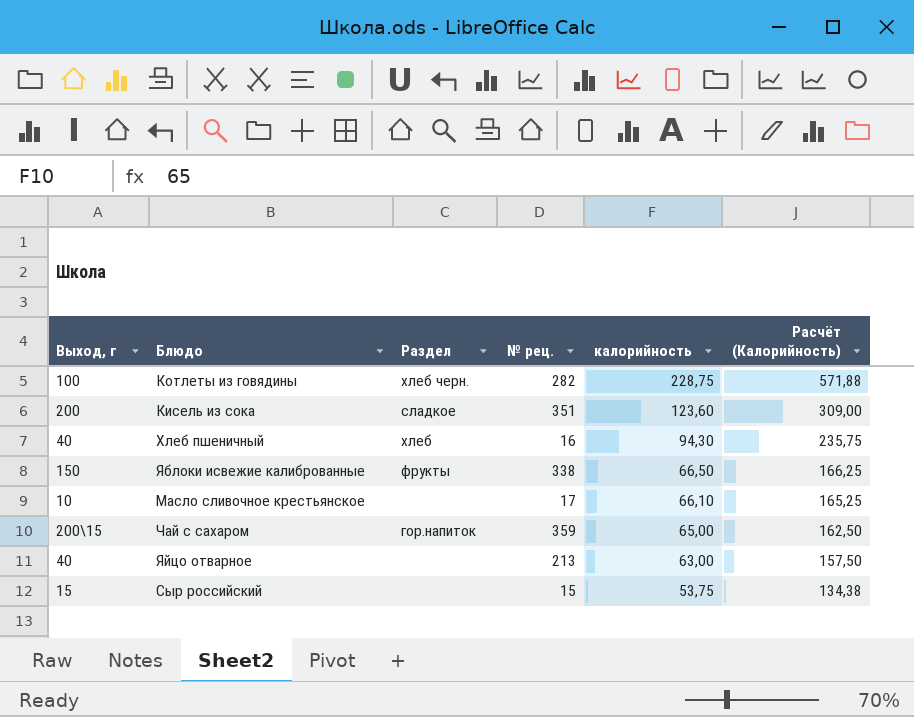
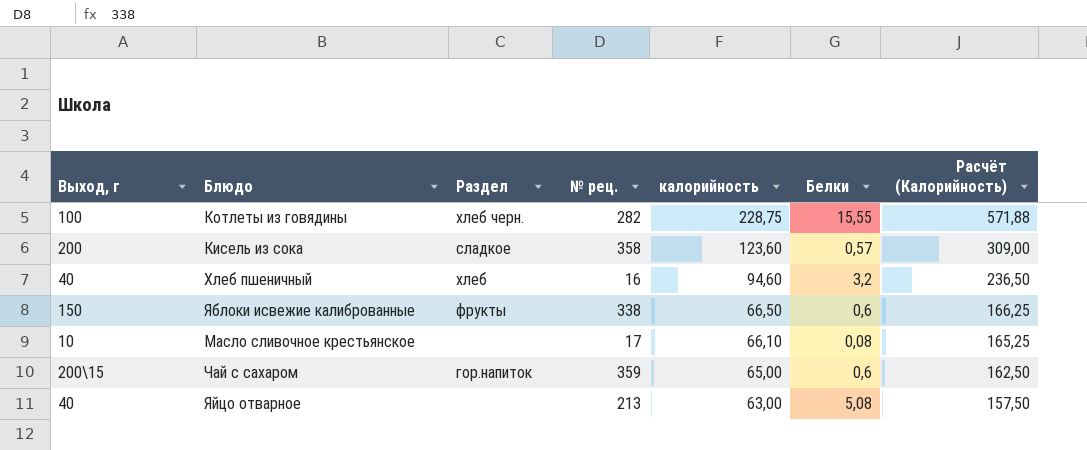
column Белки | position: none -> 6
row Сыр российский: 15 | none | 15 | 53,75 | 134,38 -> none
Кисель из сока | № рец.: 351 -> 358
Хлеб пшеничный | калорийность: 94,30 -> 94,60
Хлеб пшеничный | Расчёт (Калорийность): 235,75 -> 236,50

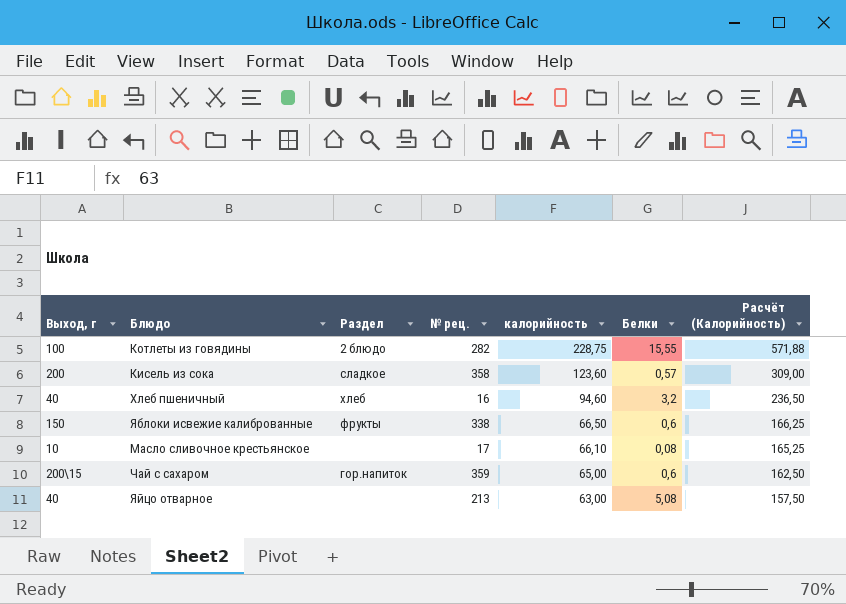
Котлеты из говядины | Раздел: хлеб черн. -> 2 блюдо

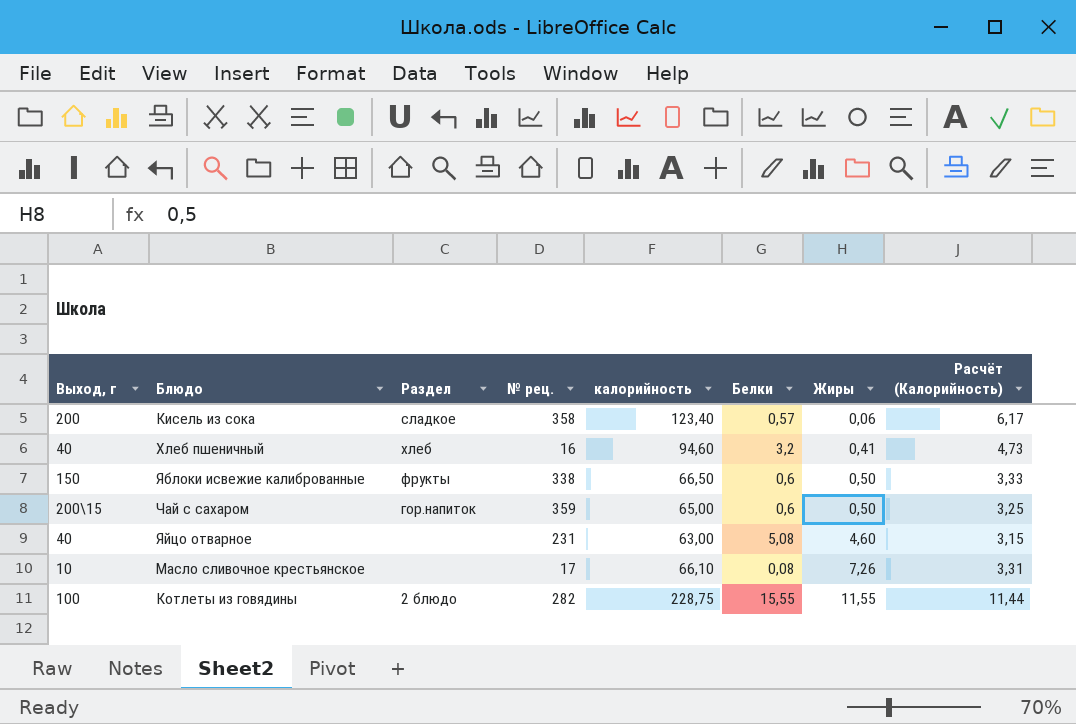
row order: калорийность descending -> Жиры ascending
column Жиры | position: none -> 7
column Расчёт (Калорийность) | formula: [калорийность] * 2,5 -> [калорийность] * 0,05
Кисель из сока | калорийность: 123,60 -> 123,40
Яйцо отварное | № рец.: 213 -> 231

